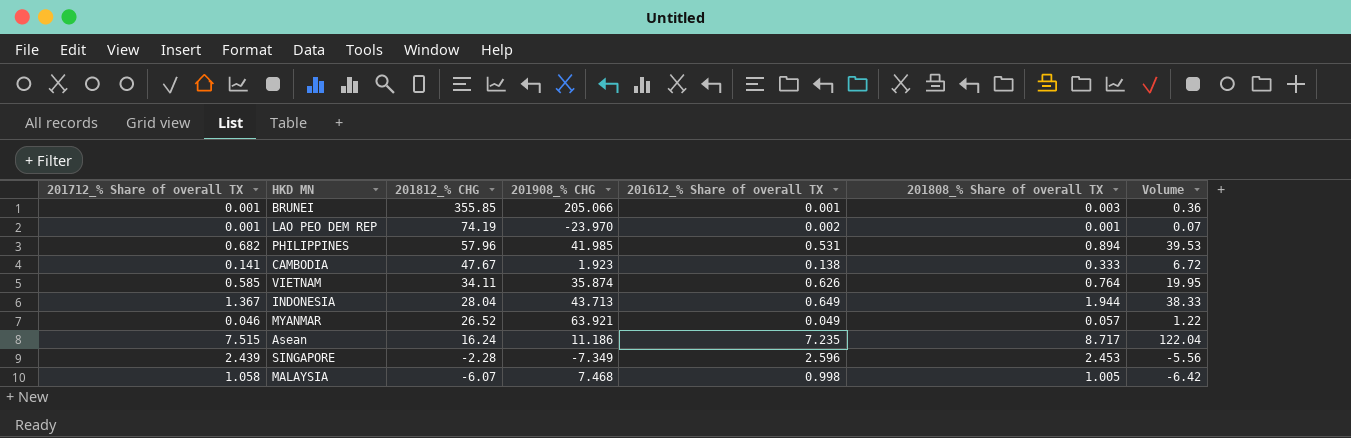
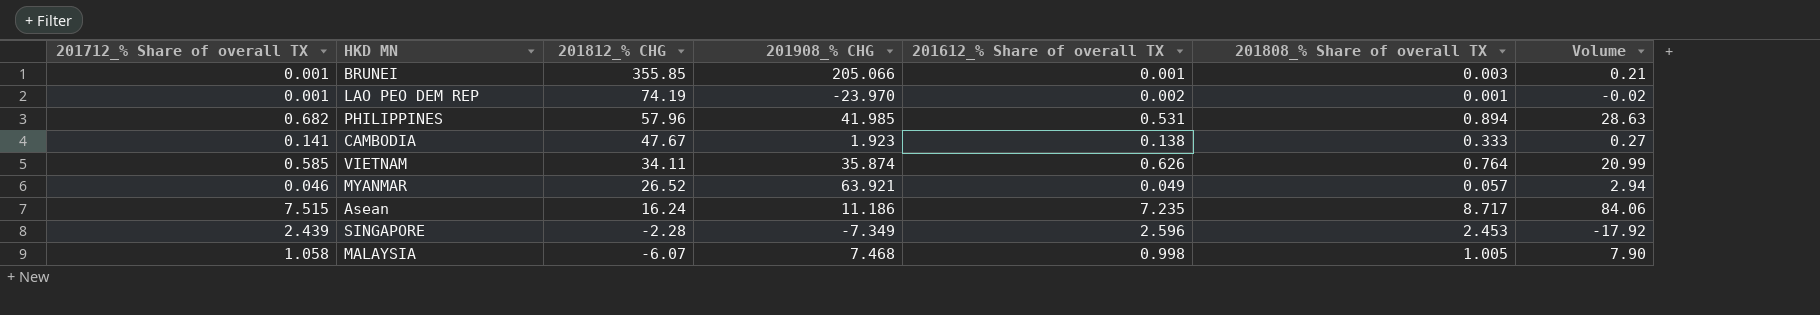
column Volume | formula: [201712_% Share of overall TX] * [201812_% CHG] -> [201712_% Share of overall TX] * [201908_% CHG]
row INDONESIA: 1.367 | 28.04 | 43.713 | 0.649 | 1.944 | 38.33 -> none

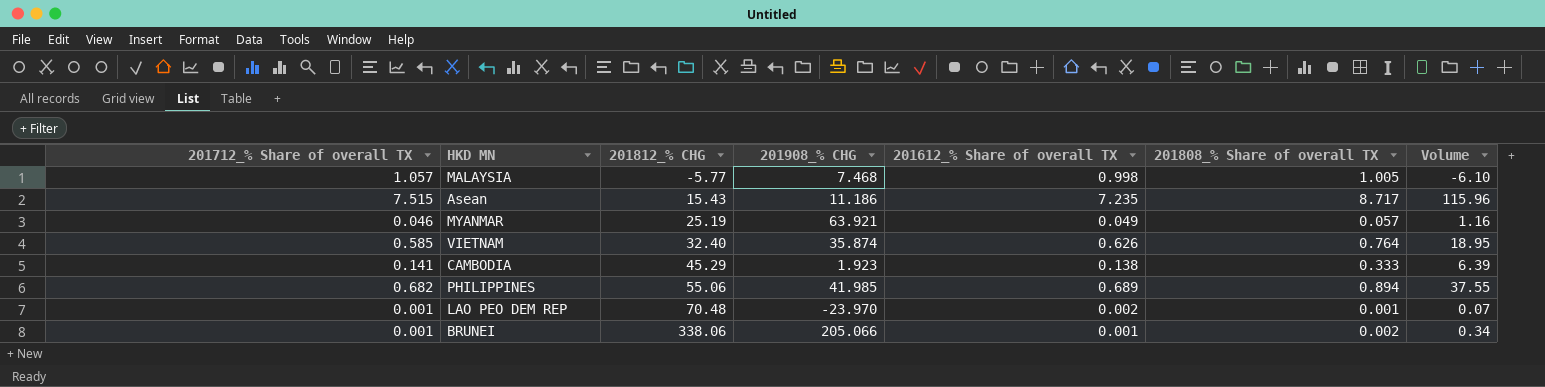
row order: 201812_% CHG descending -> 201812_% CHG ascending
column Volume | formula: [201712_% Share of overall TX] * [201908_% CHG] -> [201712_% Share of overall TX] * [201812_% CHG]
row SINGAPORE: 2.439 | -2.28 | -7.349 | 2.596 | 2.453 | -17.92 -> none
MALAYSIA | 201712_% Share of overall TX: 1.058 -> 1.057
MALAYSIA | 201812_% CHG: -6.07 -> -5.77
Asean | 201812_% CHG: 16.24 -> 15.43
MYANMAR | 201812_% CHG: 26.52 -> 25.19
VIETNAM | 201812_% CHG: 34.11 -> 32.40
CAMBODIA | 201812_% CHG: 47.67 -> 45.29
PHILIPPINES | 201812_% CHG: 57.96 -> 55.06
PHILIPPINES | 201612_% Share of overall TX: 0.531 -> 0.689
LAO PEO DEM REP | 201812_% CHG: 74.19 -> 70.48
BRUNEI | 201812_% CHG: 355.85 -> 338.06
BRUNEI | 201808_% Share of overall TX: 0.003 -> 0.002

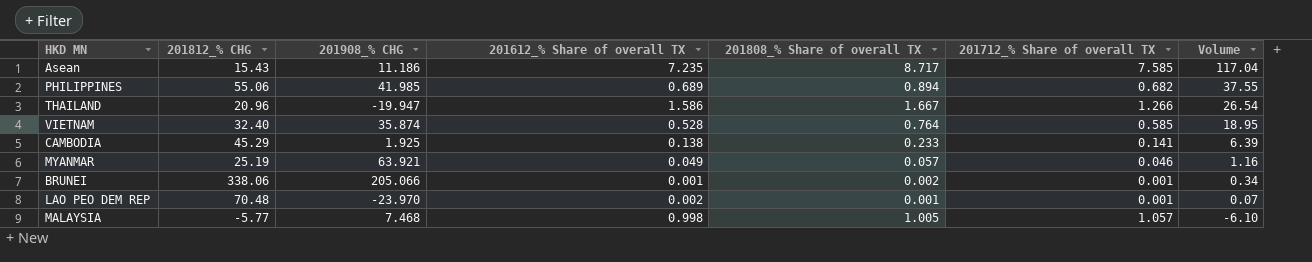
row order: 201812_% CHG ascending -> Volume descending
column 201712_% Share of overall TX | position: 1 -> 6
Asean | 201712_% Share of overall TX: 7.515 -> 7.585
Asean | Volume: 115.96 -> 117.04
row THAILAND: none -> 20.96 | -19.947 | 1.586 | 1.667 | 1.266 | 26.54
VIETNAM | 201612_% Share of overall TX: 0.626 -> 0.528
CAMBODIA | 201908_% CHG: 1.923 -> 1.925
CAMBODIA | 201808_% Share of overall TX: 0.333 -> 0.233

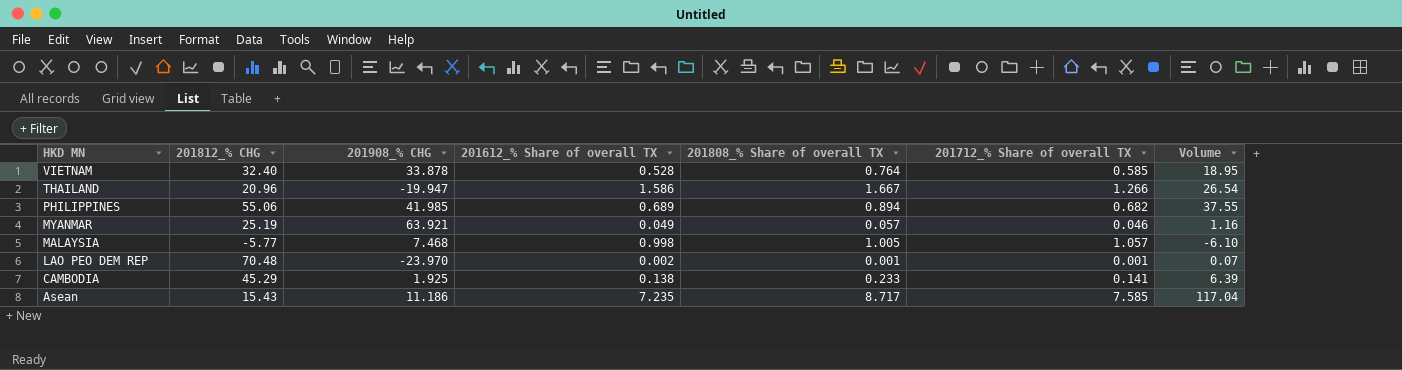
row order: Volume descending -> HKD MN descending
row BRUNEI: 338.06 | 205.066 | 0.001 | 0.002 | 0.001 | 0.34 -> none
VIETNAM | 201908_% CHG: 35.874 -> 33.878

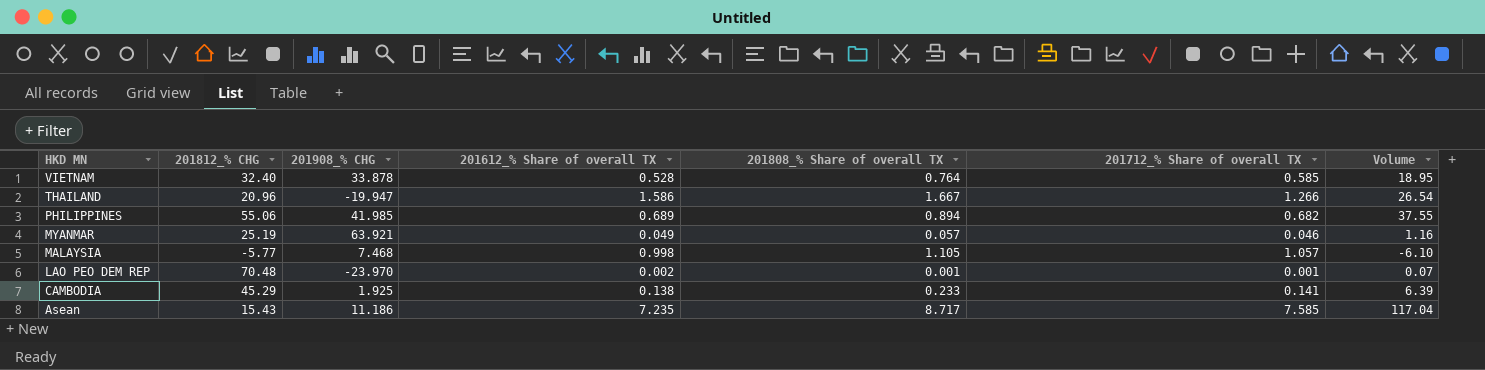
MALAYSIA | 201808_% Share of overall TX: 1.005 -> 1.105

